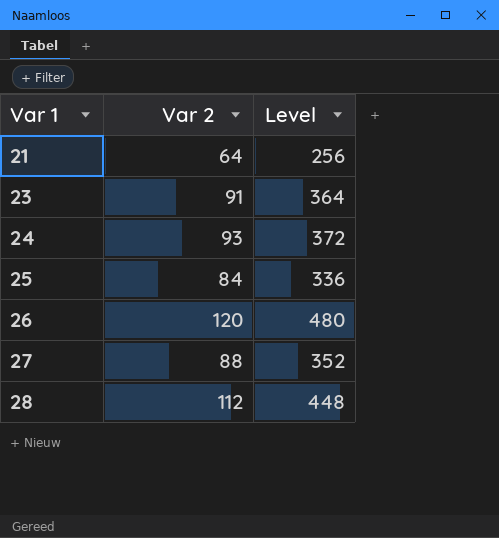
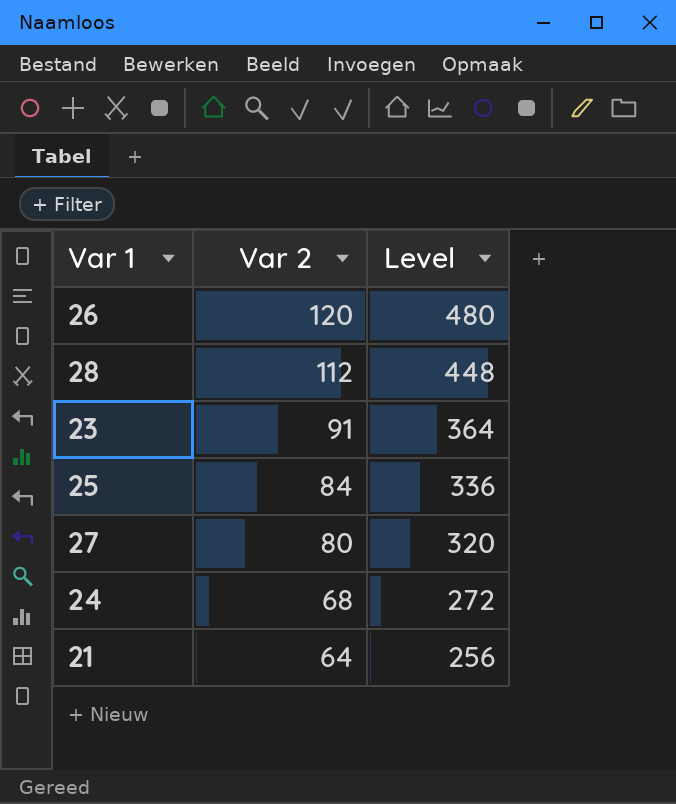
row order: Var 1 ascending -> Var 2 descending
27 | Var 2: 88 -> 80
27 | Level: 352 -> 320
24 | Var 2: 93 -> 68
24 | Level: 372 -> 272

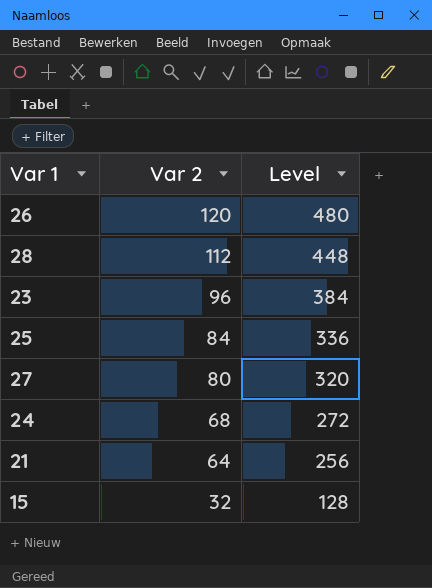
23 | Var 2: 91 -> 96
23 | Level: 364 -> 384
row 15: none -> 32 | 128

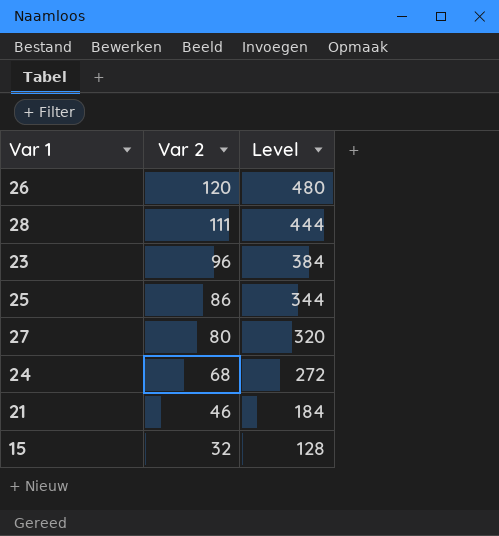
28 | Var 2: 112 -> 111
28 | Level: 448 -> 444
25 | Var 2: 84 -> 86
25 | Level: 336 -> 344
21 | Var 2: 64 -> 46
21 | Level: 256 -> 184

